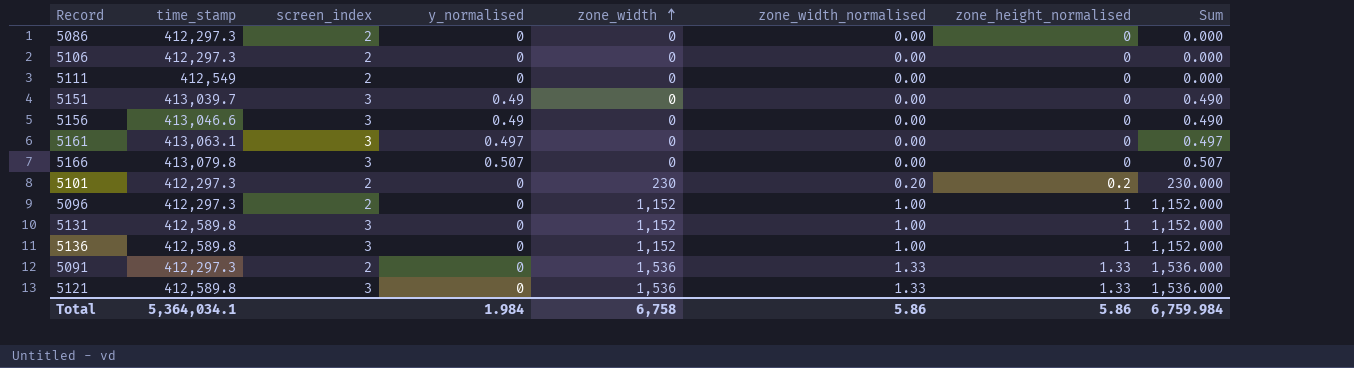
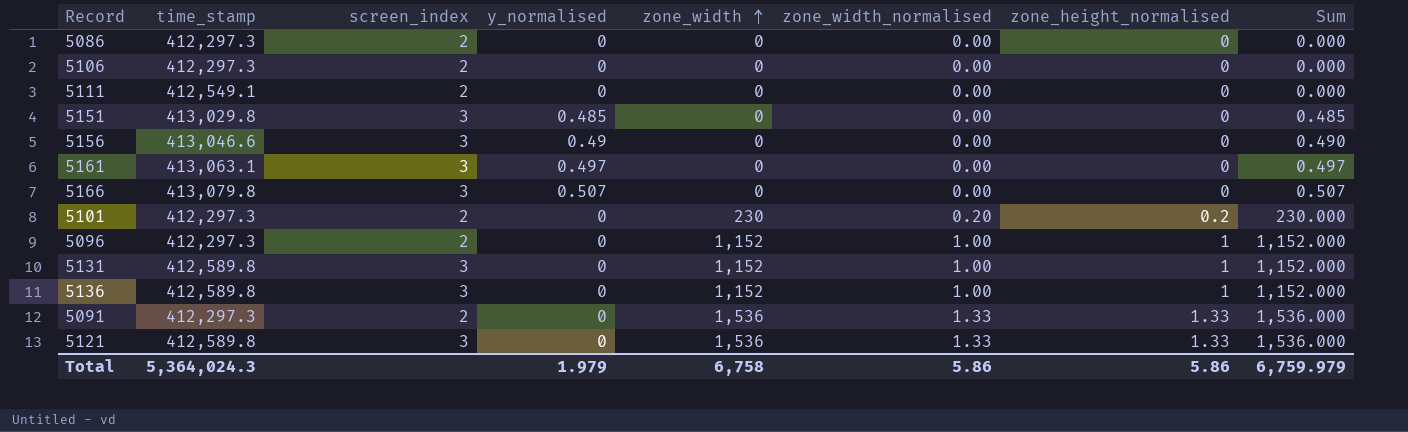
5111 | time_stamp: 412,549 -> 412,549.1
5151 | time_stamp: 413,039.7 -> 413,029.8
5151 | y_normalised: 0.49 -> 0.485
5151 | Sum: 0.490 -> 0.485
Total | time_stamp: 5,364,034.1 -> 5,364,024.3
Total | y_normalised: 1.984 -> 1.979
Total | Sum: 6,759.984 -> 6,759.979

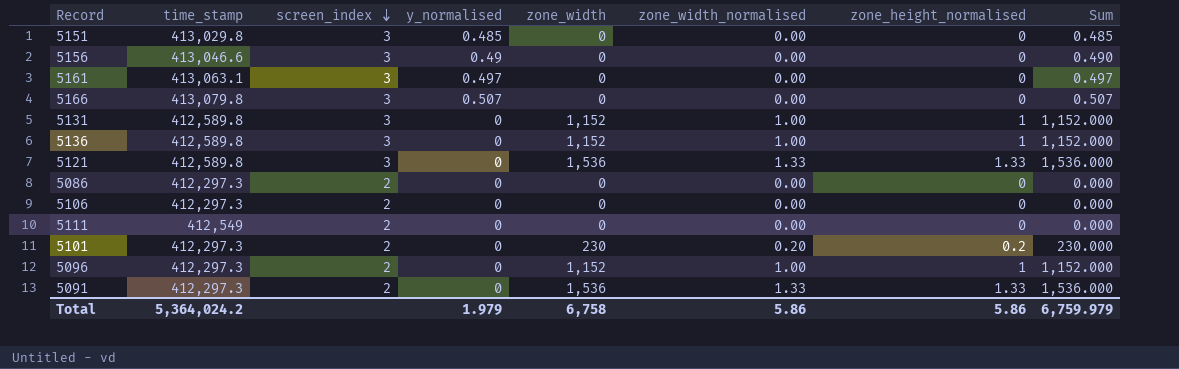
row order: zone_width ascending -> screen_index descending
5111 | time_stamp: 412,549.1 -> 412,549
Total | time_stamp: 5,364,024.3 -> 5,364,024.2

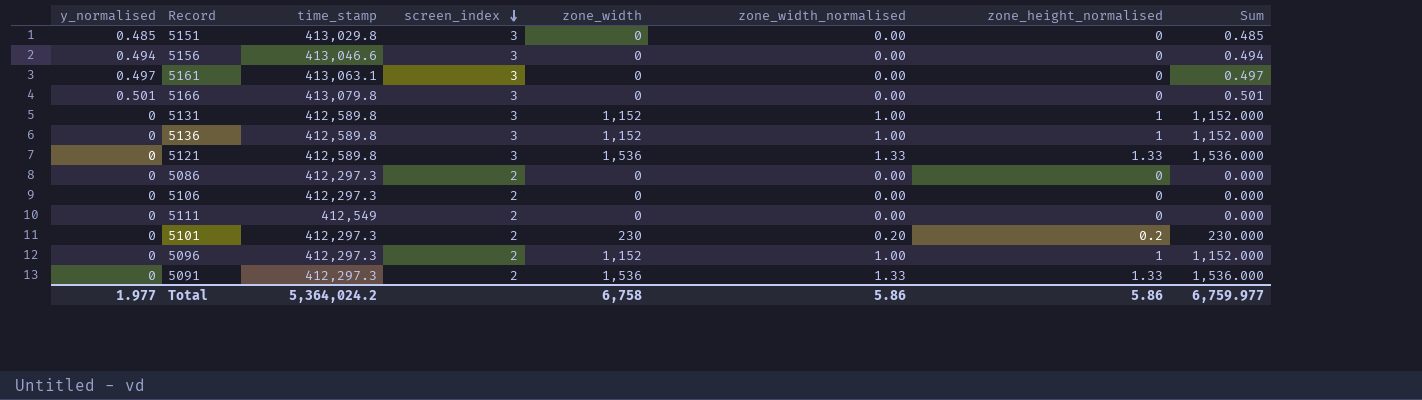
column y_normalised | position: 4 -> 1
5156 | y_normalised: 0.49 -> 0.494
5156 | Sum: 0.490 -> 0.494
5166 | y_normalised: 0.507 -> 0.501
5166 | Sum: 0.507 -> 0.501
Total | y_normalised: 1.979 -> 1.977
Total | Sum: 6,759.979 -> 6,759.977

